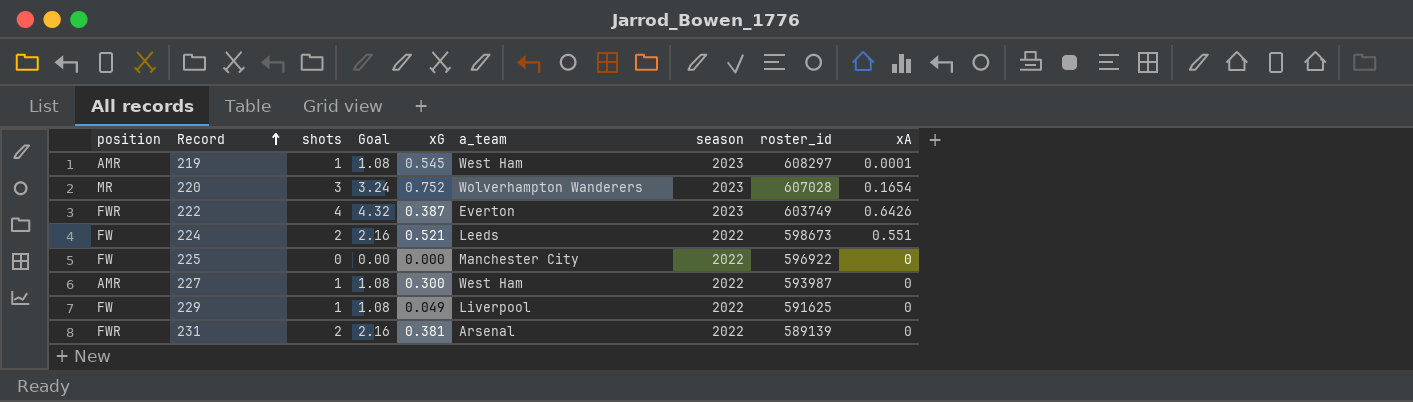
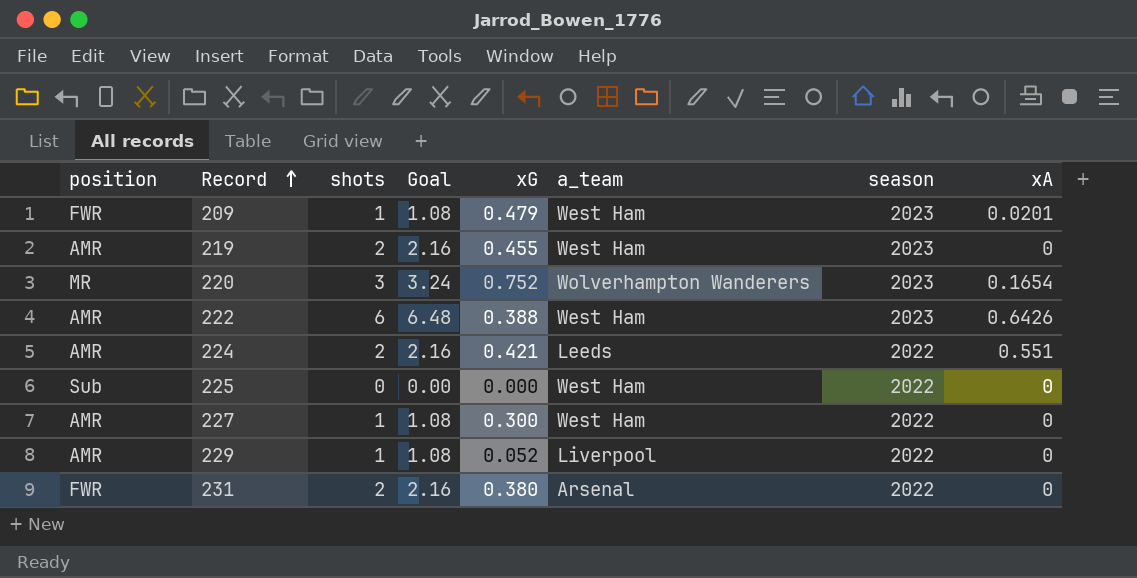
column roster_id | position: 8 -> none
row 209: none -> FWR | 1 | 1.08 | 0.479 | West Ham | 2023 | 0.0201
219 | shots: 1 -> 2
219 | Goal: 1.08 -> 2.16
219 | xG: 0.545 -> 0.455
219 | xA: 0.0001 -> 0
222 | position: FWR -> AMR
222 | shots: 4 -> 6
222 | Goal: 4.32 -> 6.48
222 | xG: 0.387 -> 0.388
222 | a_team: Everton -> West Ham
224 | position: FW -> AMR
224 | xG: 0.521 -> 0.421
225 | position: FW -> Sub
225 | a_team: Manchester City -> West Ham
229 | position: FW -> AMR
229 | xG: 0.049 -> 0.052
231 | xG: 0.381 -> 0.380

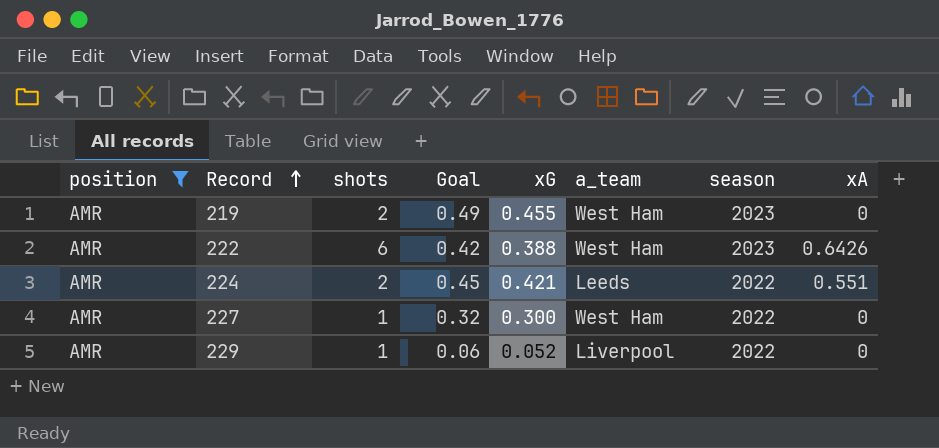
filter: none -> position = AMR
column Goal | formula: [shots] * 1.08 -> [xG] * 1.08

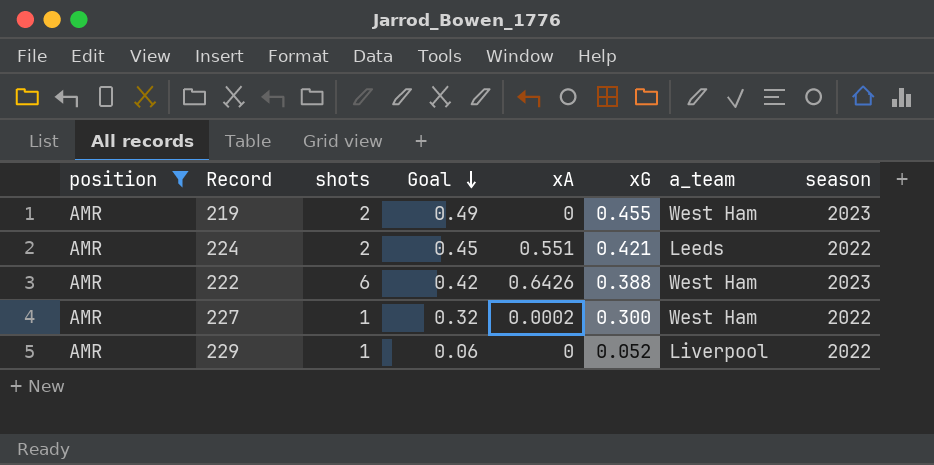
row order: Record ascending -> Goal descending
column xA | position: 8 -> 5
227 | xA: 0 -> 0.0002

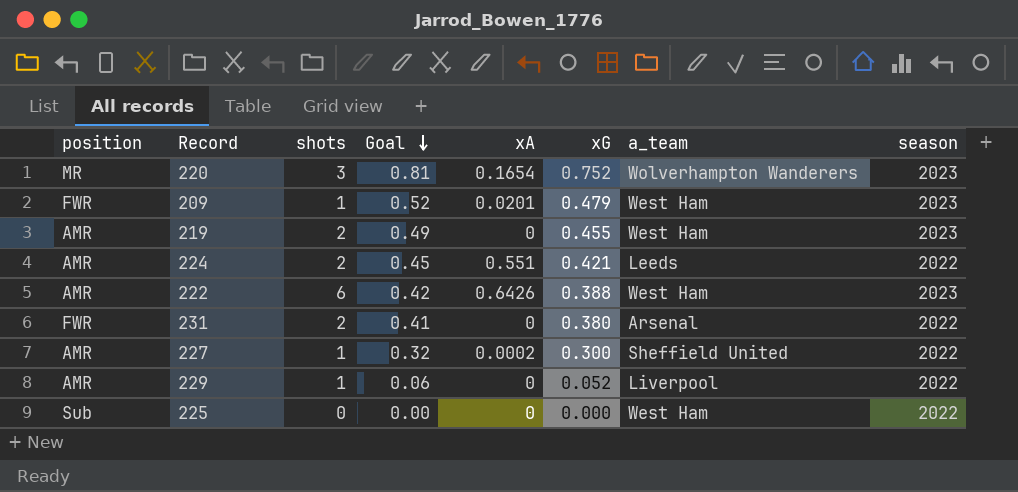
filter: position = AMR -> none
227 | a_team: West Ham -> Sheffield United

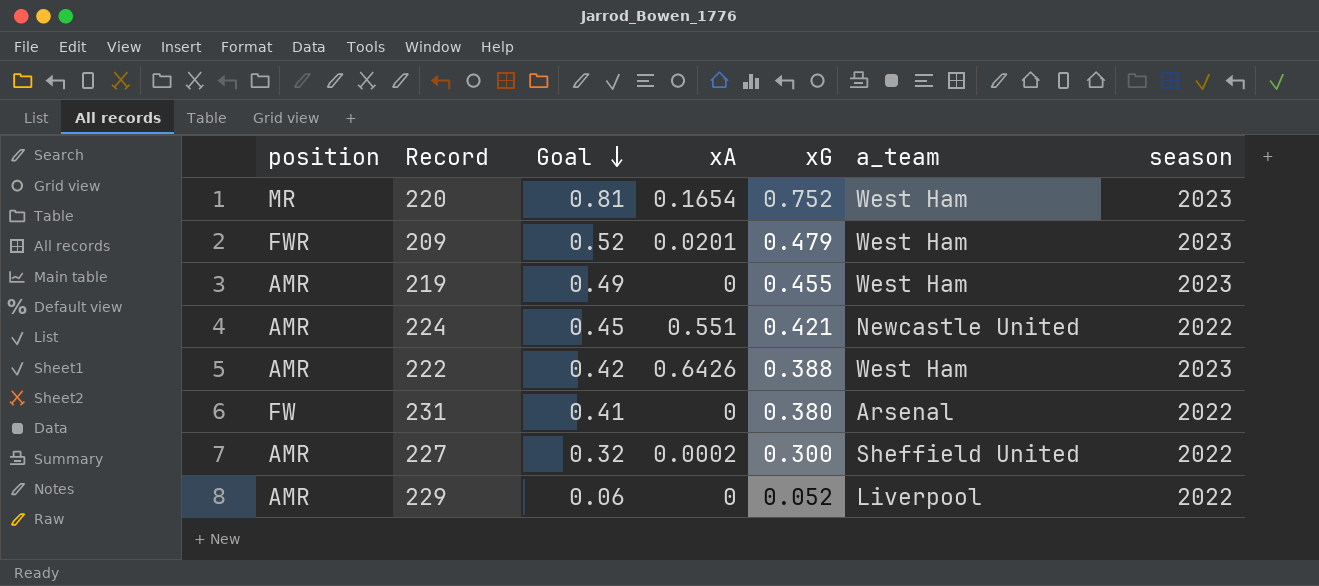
column shots | position: 3 -> none
row 225: Sub | 0 | 0.00 | 0 | 0.000 | West Ham | 2022 -> none
220 | a_team: Wolverhampton Wanderers -> West Ham
224 | a_team: Leeds -> Newcastle United
231 | position: FWR -> FW

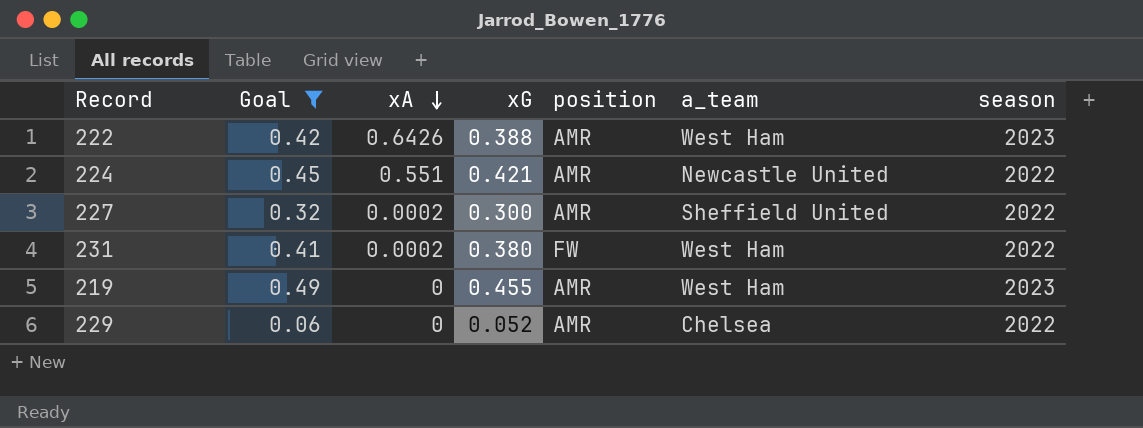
filter: none -> Goal <= 0.49
row order: Goal descending -> xA descending
column position | position: 1 -> 5
231 | xA: 0 -> 0.0002
231 | a_team: Arsenal -> West Ham
229 | a_team: Liverpool -> Chelsea

